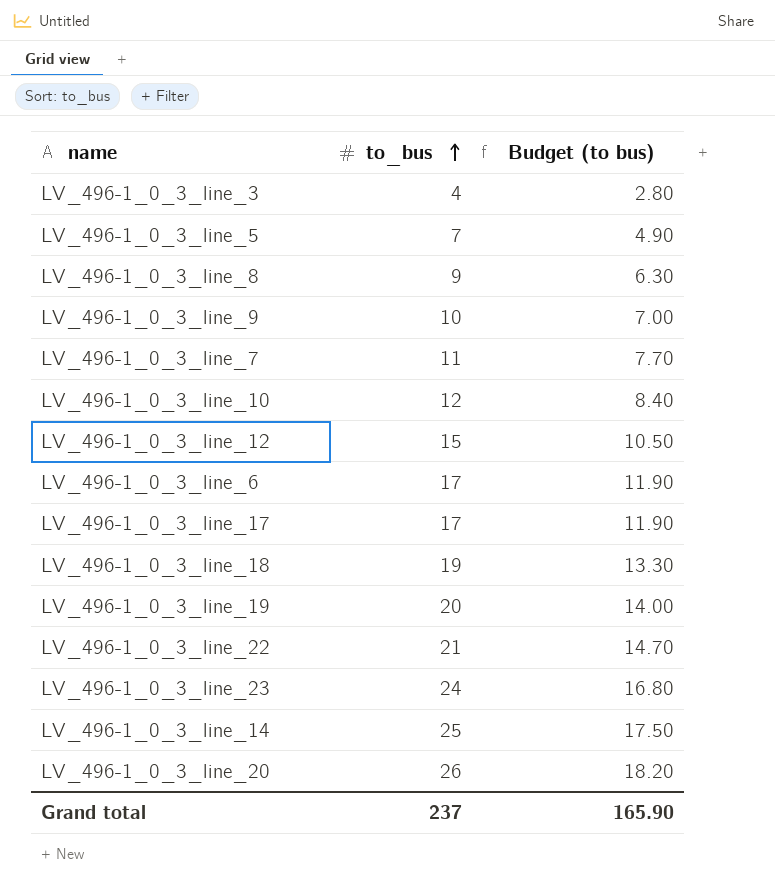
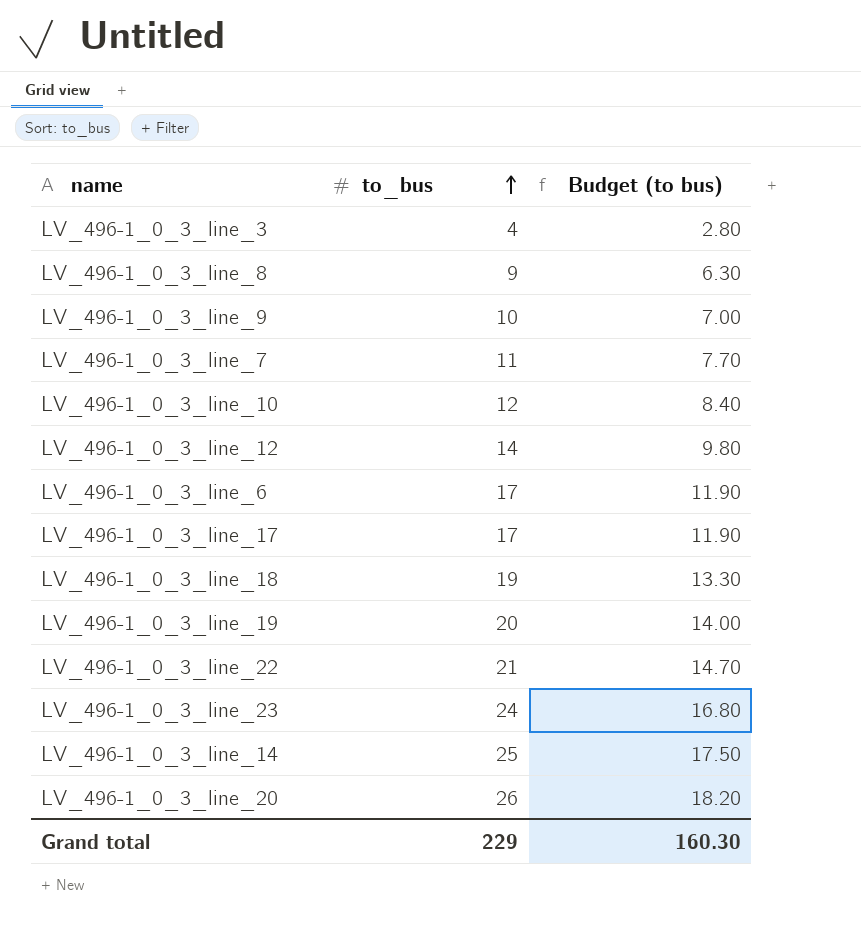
row LV_496-1_0_3_line_5: 7 | 4.90 -> none
LV_496-1_0_3_line_12 | to_bus: 15 -> 14
LV_496-1_0_3_line_12 | Budget (to bus): 10.50 -> 9.80
Grand total | to_bus: 237 -> 229
Grand total | Budget (to bus): 165.90 -> 160.30

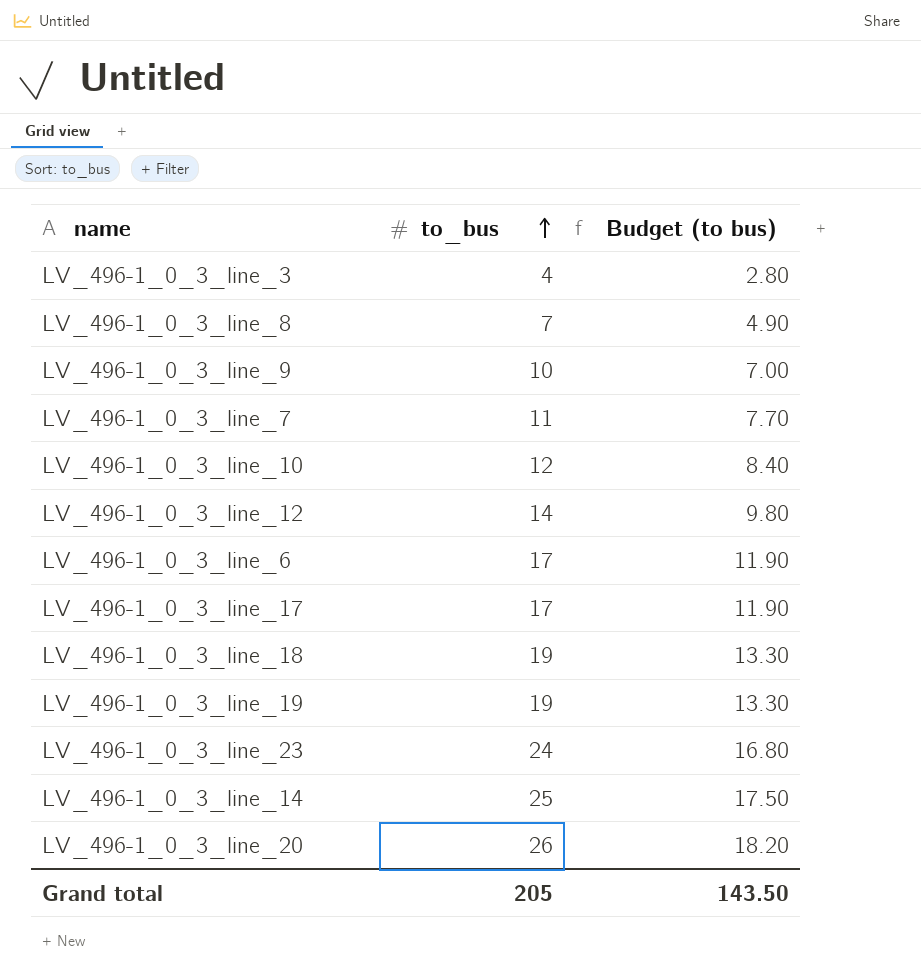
row LV_496-1_0_3_line_22: 21 | 14.70 -> none
LV_496-1_0_3_line_8 | to_bus: 9 -> 7
LV_496-1_0_3_line_8 | Budget (to bus): 6.30 -> 4.90
LV_496-1_0_3_line_19 | to_bus: 20 -> 19
LV_496-1_0_3_line_19 | Budget (to bus): 14.00 -> 13.30
Grand total | to_bus: 229 -> 205
Grand total | Budget (to bus): 160.30 -> 143.50

